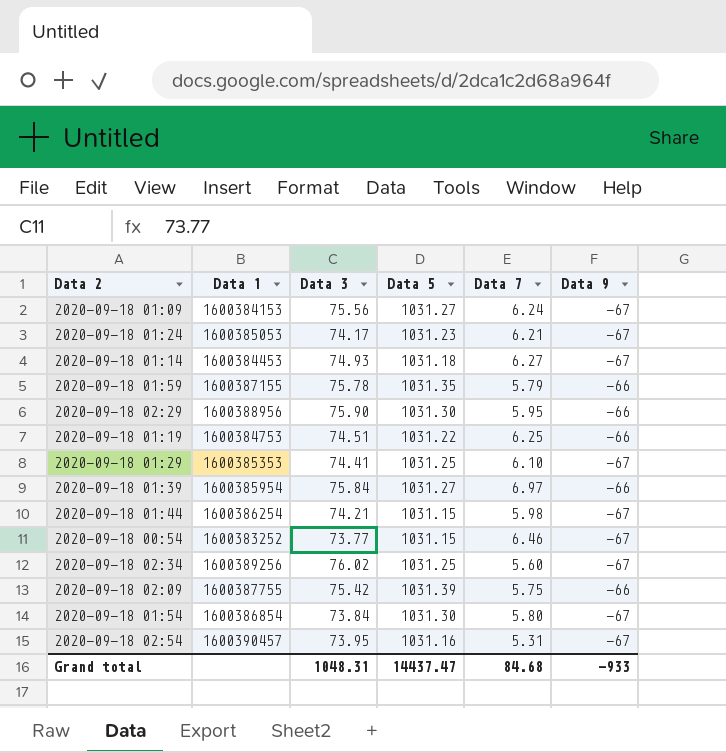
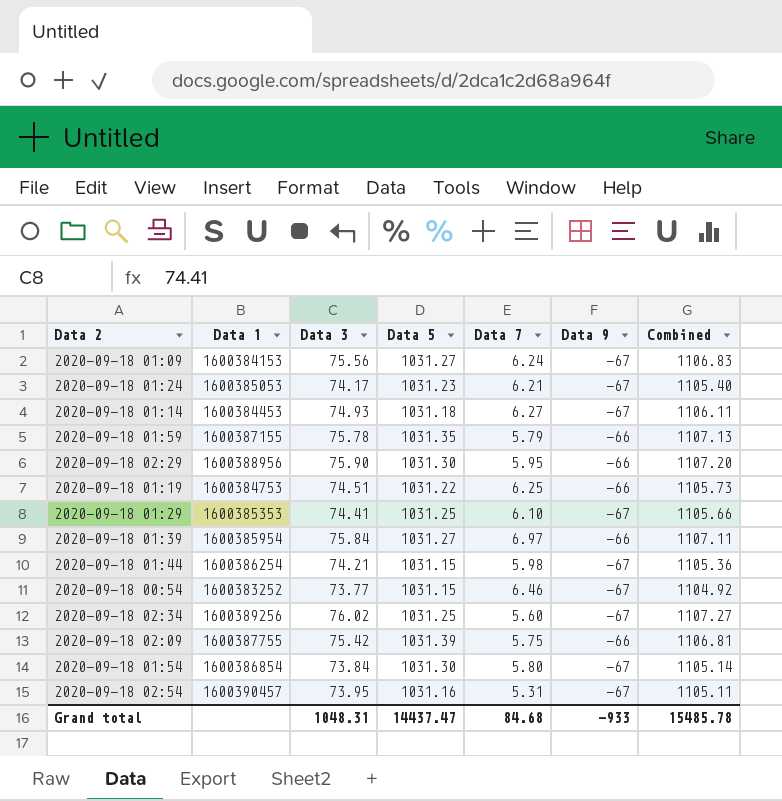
column Combined | formula: none -> [Data 3] + [Data 5]

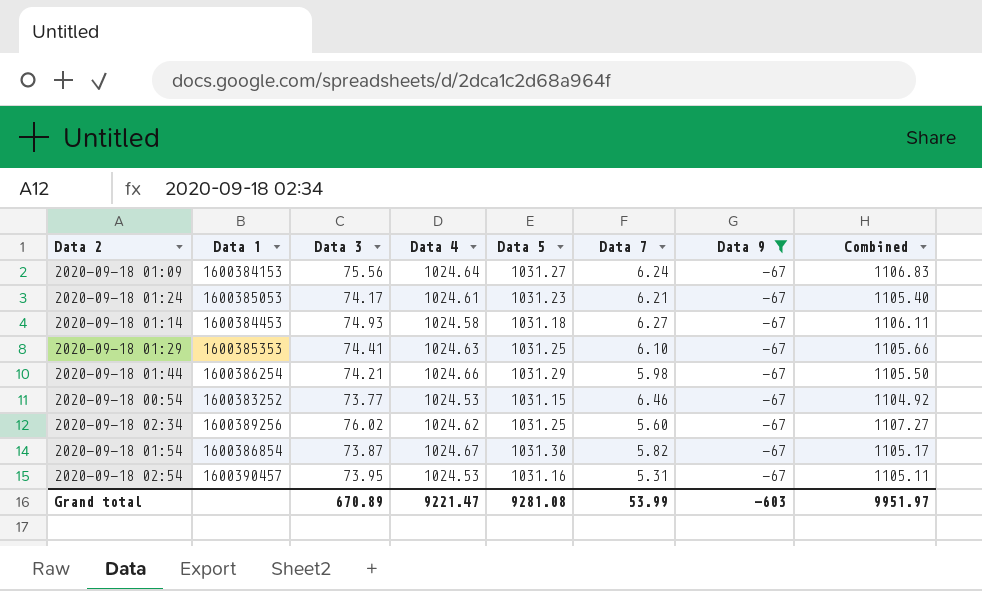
filter: none -> Data 9 = -67
column Data 4 | position: none -> 4
2020-09-18 01:44 | Data 5: 1031.15 -> 1031.29
2020-09-18 01:44 | Combined: 1105.36 -> 1105.50
2020-09-18 01:54 | Data 3: 73.84 -> 73.87
2020-09-18 01:54 | Data 7: 5.80 -> 5.82
2020-09-18 01:54 | Combined: 1105.14 -> 1105.17
Grand total | Data 3: 1048.31 -> 670.89
Grand total | Data 5: 14437.47 -> 9281.08
Grand total | Data 7: 84.68 -> 53.99
Grand total | Data 9: -933 -> -603
Grand total | Combined: 15485.78 -> 9951.97

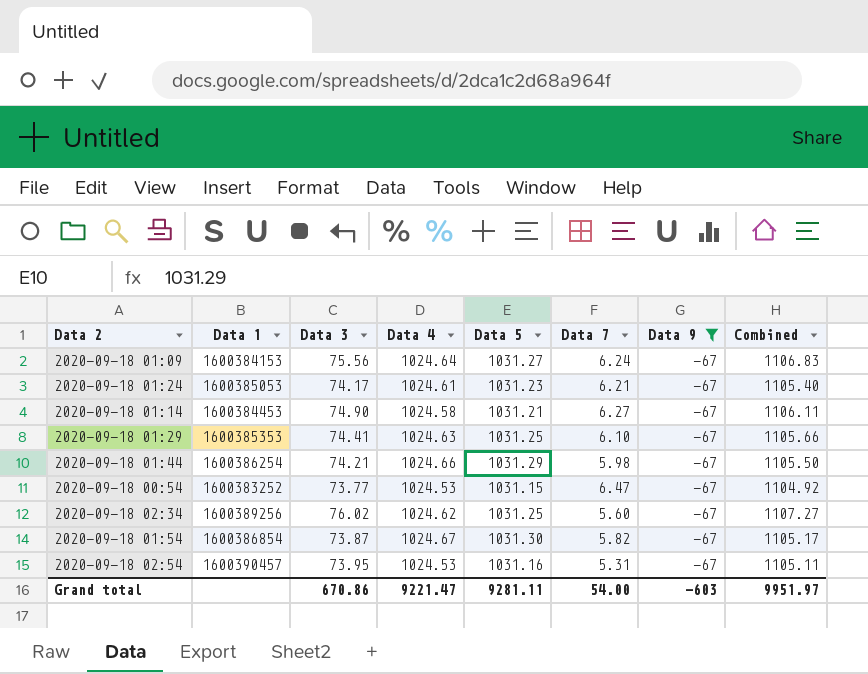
2020-09-18 01:14 | Data 3: 74.93 -> 74.90
2020-09-18 01:14 | Data 5: 1031.18 -> 1031.21
2020-09-18 00:54 | Data 7: 6.46 -> 6.47
Grand total | Data 3: 670.89 -> 670.86
Grand total | Data 5: 9281.08 -> 9281.11
Grand total | Data 7: 53.99 -> 54.00

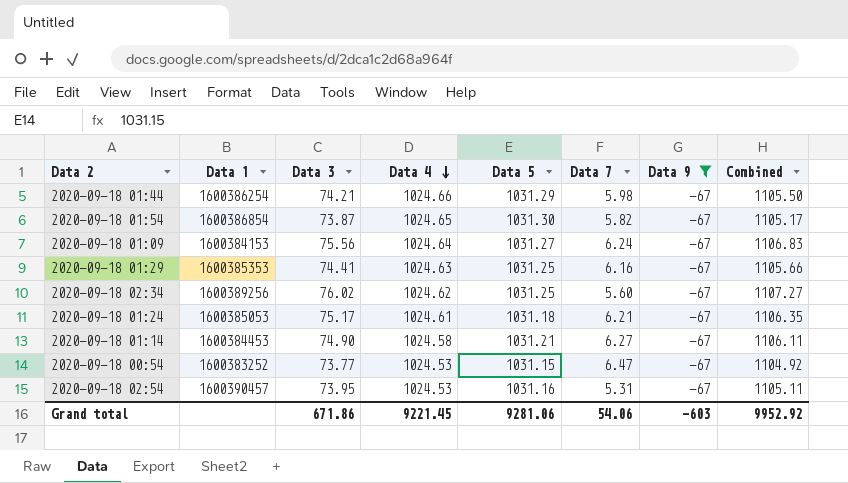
row order: none -> Data 4 descending
2020-09-18 01:54 | Data 4: 1024.67 -> 1024.65
2020-09-18 01:29 | Data 7: 6.10 -> 6.16
2020-09-18 01:24 | Data 3: 74.17 -> 75.17
2020-09-18 01:24 | Data 5: 1031.23 -> 1031.18
2020-09-18 01:24 | Combined: 1105.40 -> 1106.35
Grand total | Data 3: 670.86 -> 671.86
Grand total | Data 4: 9221.47 -> 9221.45
Grand total | Data 5: 9281.11 -> 9281.06
Grand total | Data 7: 54.00 -> 54.06
Grand total | Combined: 9951.97 -> 9952.92

